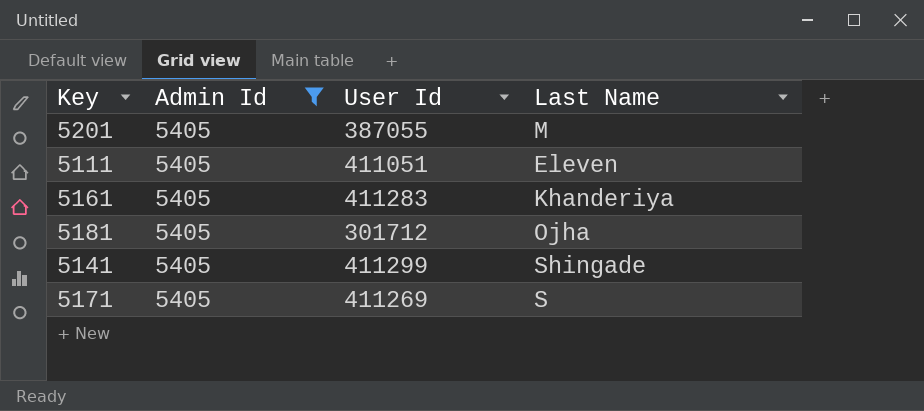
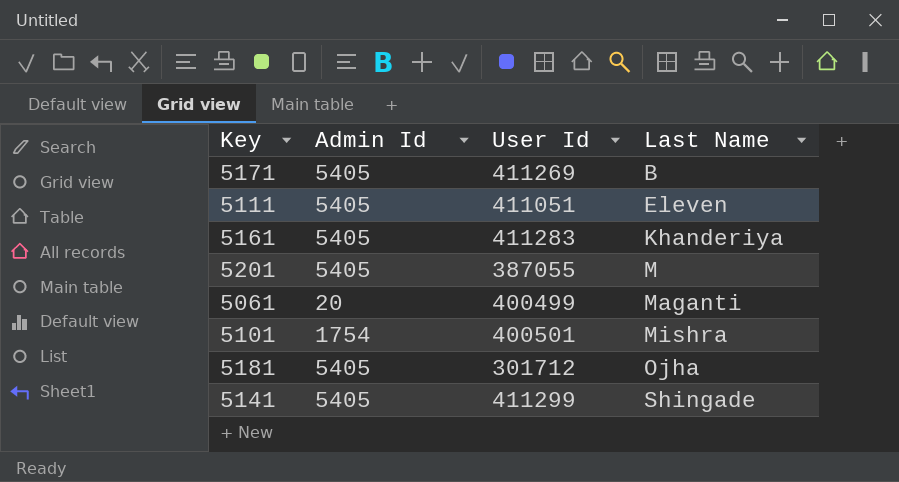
filter: Admin Id = 5405 -> none
row order: none -> Last Name ascending
5171 | Last Name: S -> B

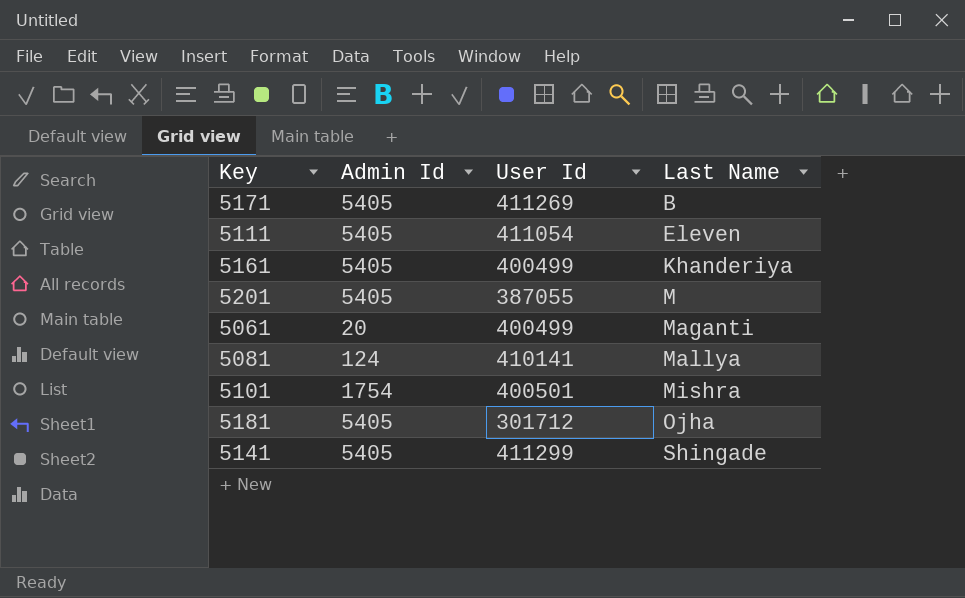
5111 | User Id: 411051 -> 411054
5161 | User Id: 411283 -> 400499
row 5081: none -> 124 | 410141 | Mallya

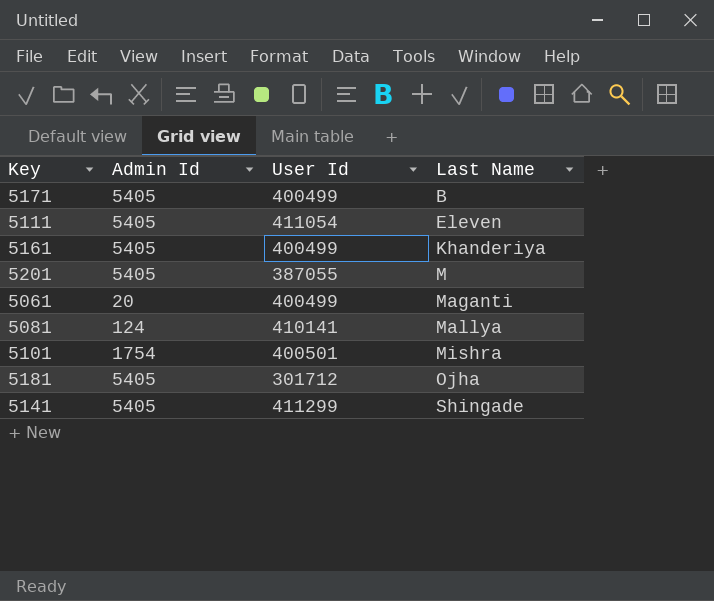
5171 | User Id: 411269 -> 400499

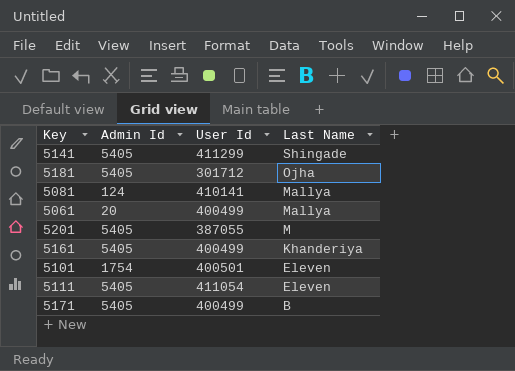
row order: Last Name ascending -> Last Name descending
5061 | Last Name: Maganti -> Mallya
5101 | Last Name: Mishra -> Eleven

